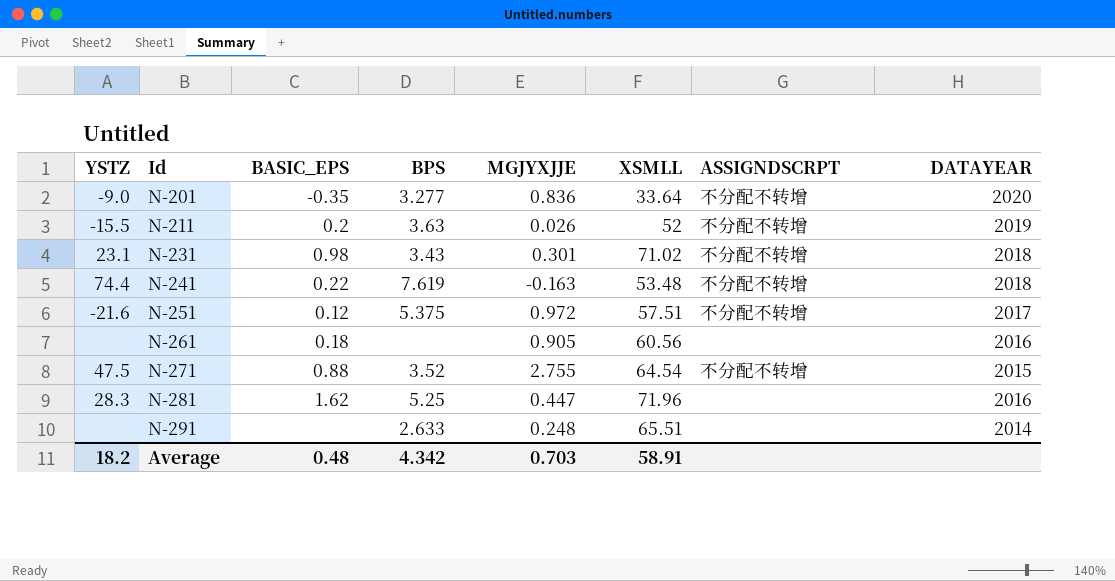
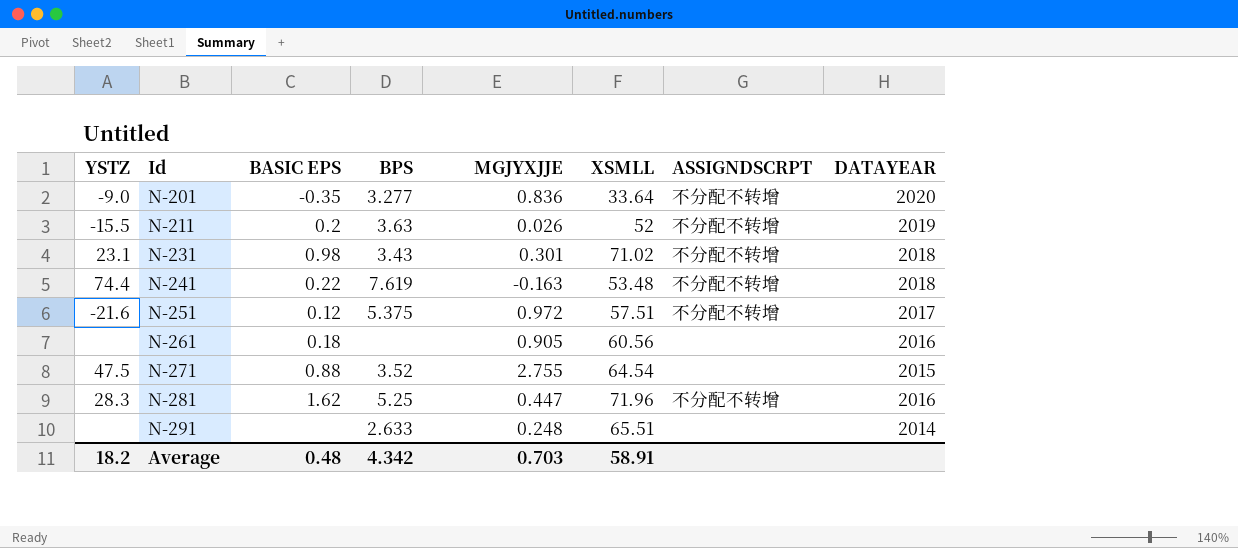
column name: BASIC_EPS -> BASIC EPS
N-271 | ASSIGNDSCRPT: 不分配不转增 -> none
N-281 | ASSIGNDSCRPT: none -> 不分配不转增

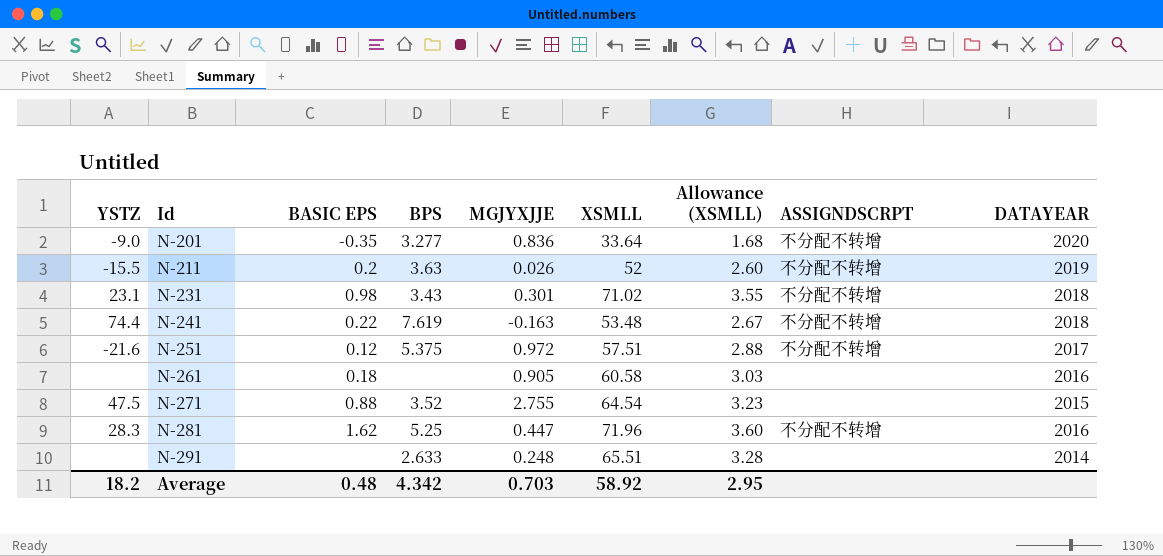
column Allowance (XSMLL) | formula: none -> [XSMLL] * 0.05
N-261 | XSMLL: 60.56 -> 60.58
Average | XSMLL: 58.91 -> 58.92

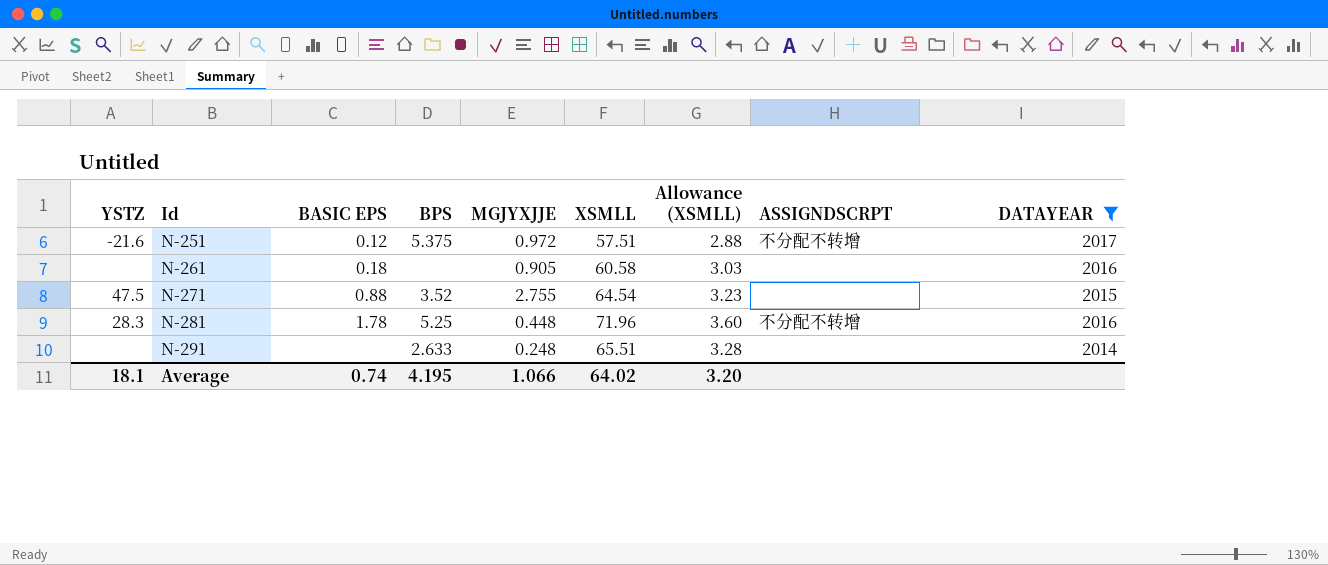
filter: none -> DATAYEAR <= 2017
N-281 | BASIC EPS: 1.62 -> 1.78
N-281 | MGJYXJJE: 0.447 -> 0.448
Average | YSTZ: 18.2 -> 18.1
Average | BASIC EPS: 0.48 -> 0.74
Average | BPS: 4.342 -> 4.195
Average | MGJYXJJE: 0.703 -> 1.066
Average | XSMLL: 58.92 -> 64.02
Average | Allowance (XSMLL): 2.95 -> 3.20

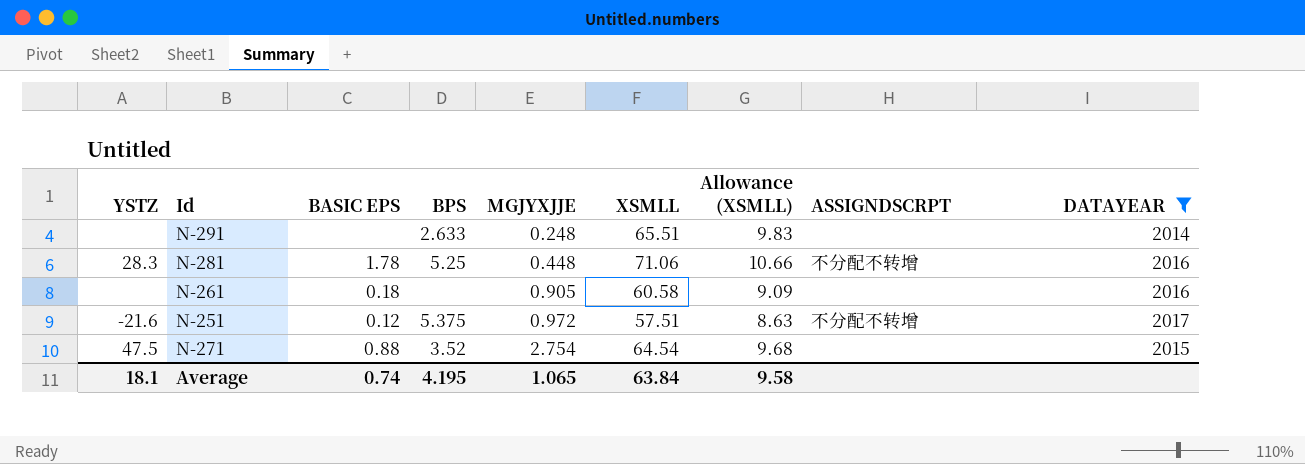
row order: Id ascending -> MGJYXJJE ascending
column Allowance (XSMLL) | formula: [XSMLL] * 0.05 -> [XSMLL] * 0.15
N-281 | XSMLL: 71.96 -> 71.06
N-271 | MGJYXJJE: 2.755 -> 2.754
Average | MGJYXJJE: 1.066 -> 1.065
Average | XSMLL: 64.02 -> 63.84
Average | Allowance (XSMLL): 3.20 -> 9.58

